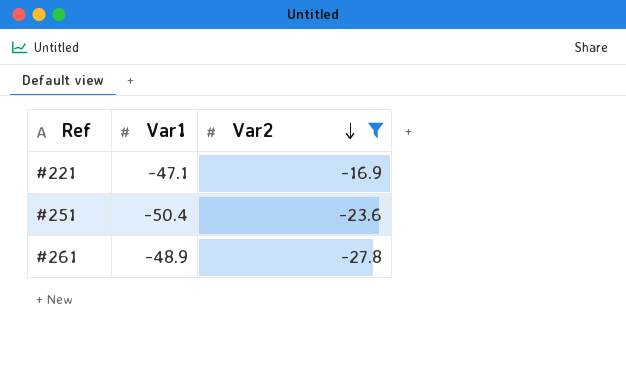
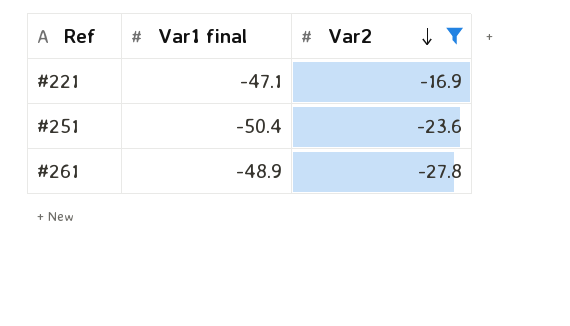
column name: Var1 -> Var1 final

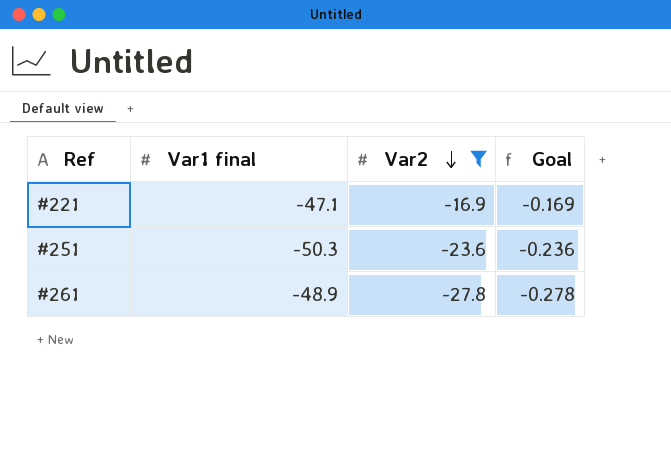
column Goal | formula: none -> [Var2] * 0.01
#251 | Var1 final: -50.4 -> -50.3

